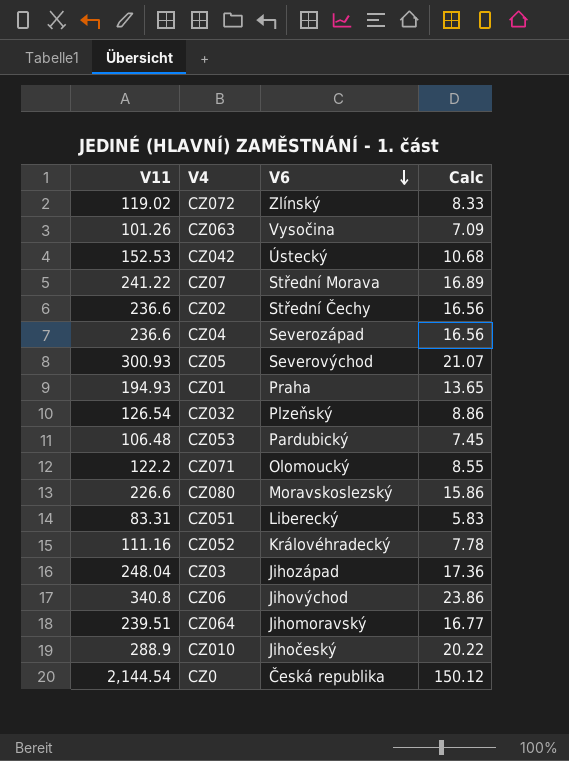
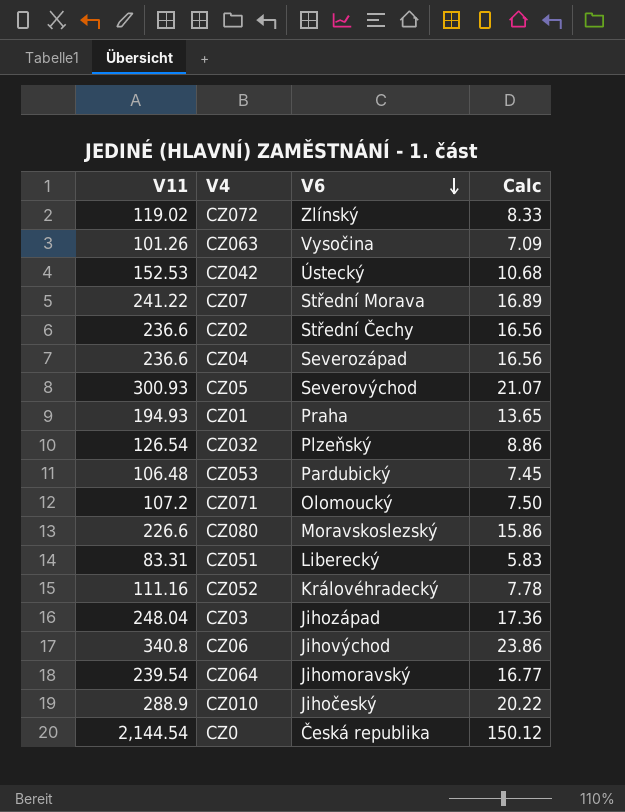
CZ071 | V11: 122.2 -> 107.2
CZ071 | Calc: 8.55 -> 7.50
CZ064 | V11: 239.51 -> 239.54

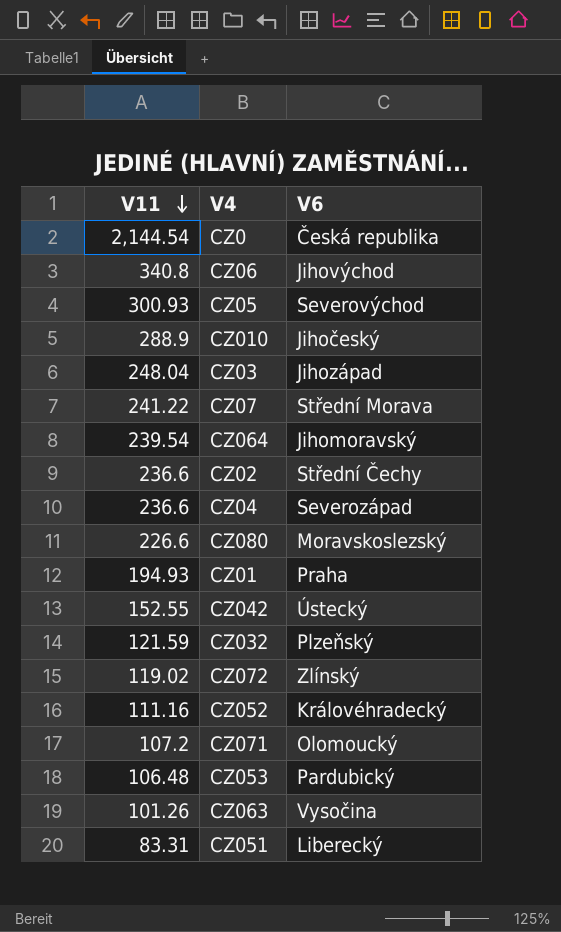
row order: V6 descending -> V11 descending
column Calc | formula: [V11] * 0.07 -> none
CZ042 | V11: 152.53 -> 152.55
CZ032 | V11: 126.54 -> 121.59

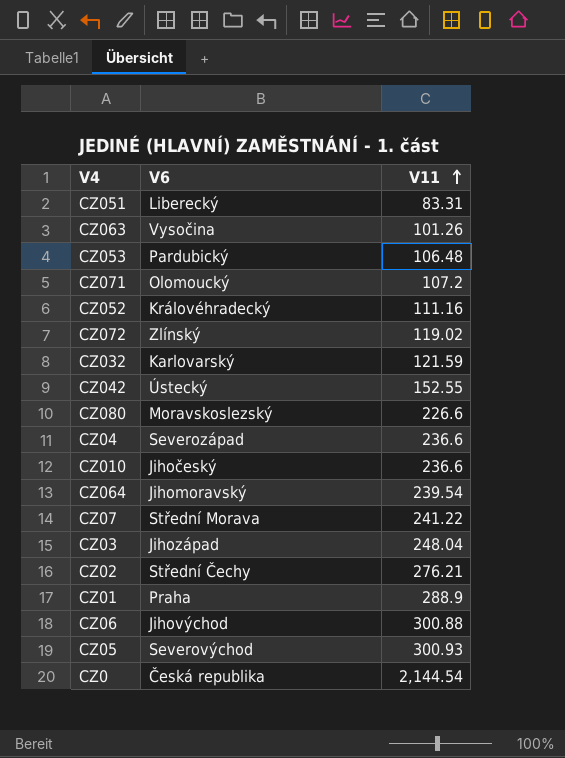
row order: V11 descending -> V11 ascending
column V11 | position: 1 -> 3
CZ032 | V6: Plzeňský -> Karlovarský
CZ010 | V11: 288.9 -> 236.6
CZ02 | V11: 236.6 -> 276.21
CZ01 | V11: 194.93 -> 288.9
CZ06 | V11: 340.8 -> 300.88

